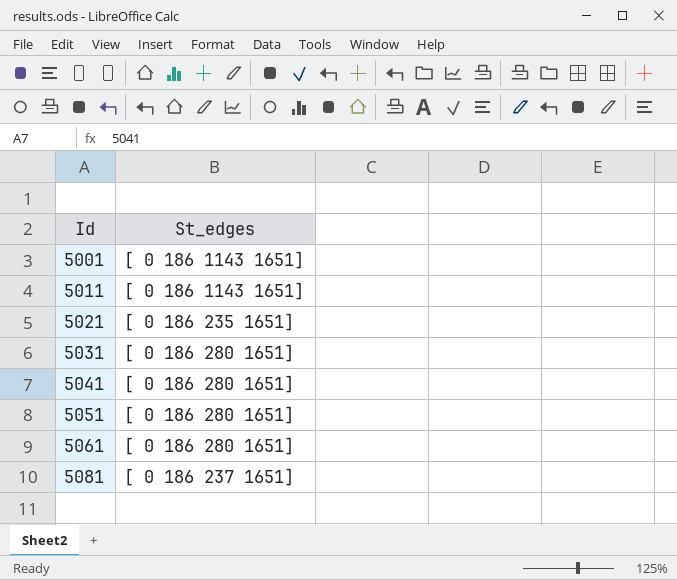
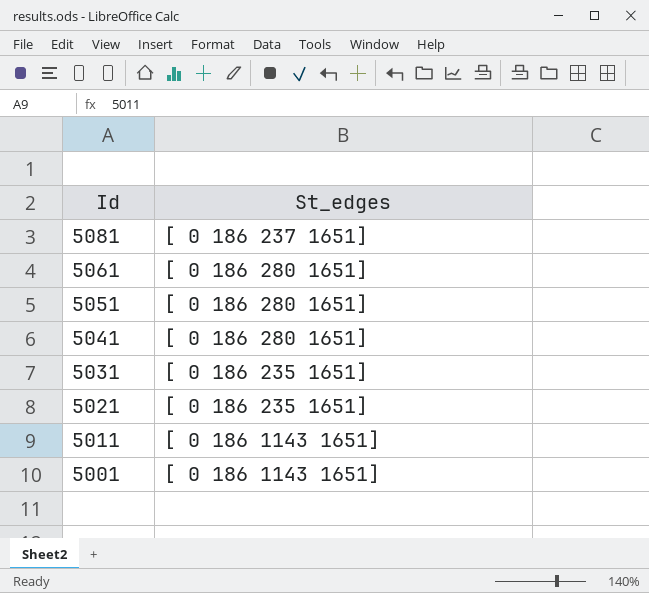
row order: Id ascending -> Id descending
5031 | St_edges: [ 0 186 280 1651] -> [ 0 186 235 1651]

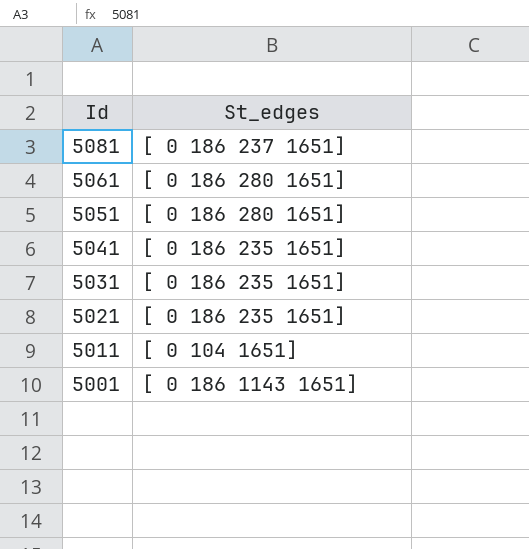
5041 | St_edges: [ 0 186 280 1651] -> [ 0 186 235 1651]
5011 | St_edges: [ 0 186 1143 1651] -> [ 0 104 1651]

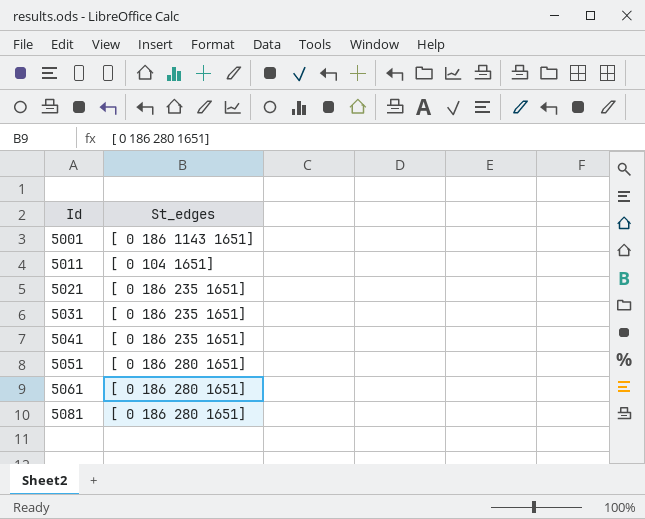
row order: Id descending -> Id ascending
5081 | St_edges: [ 0 186 237 1651] -> [ 0 186 280 1651]

